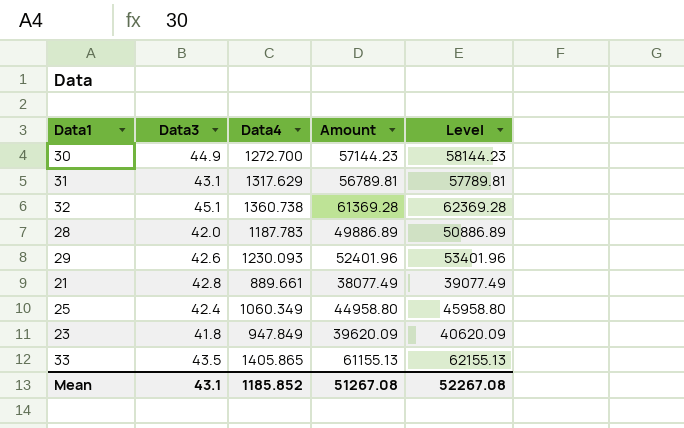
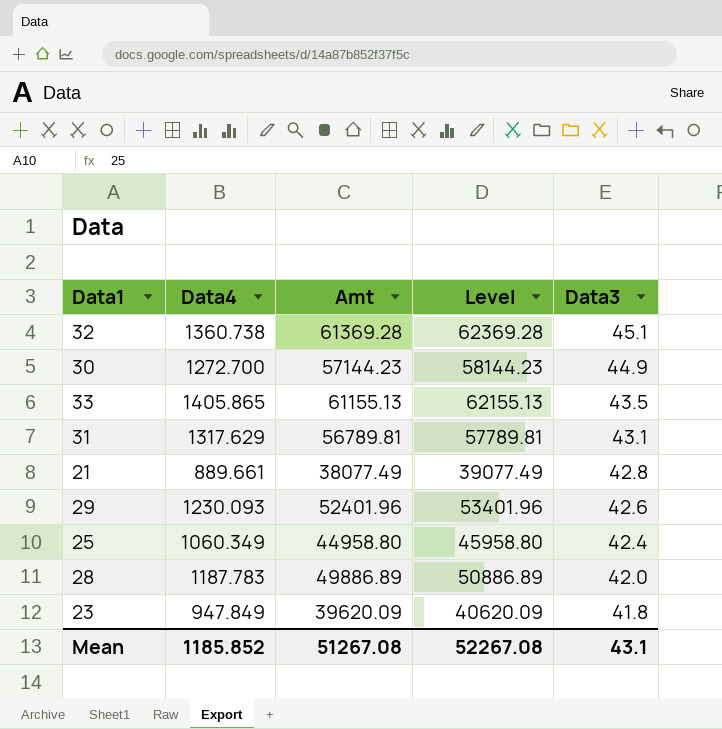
row order: none -> Data3 descending
column name: Amount -> Amt
column Data3 | position: 2 -> 5

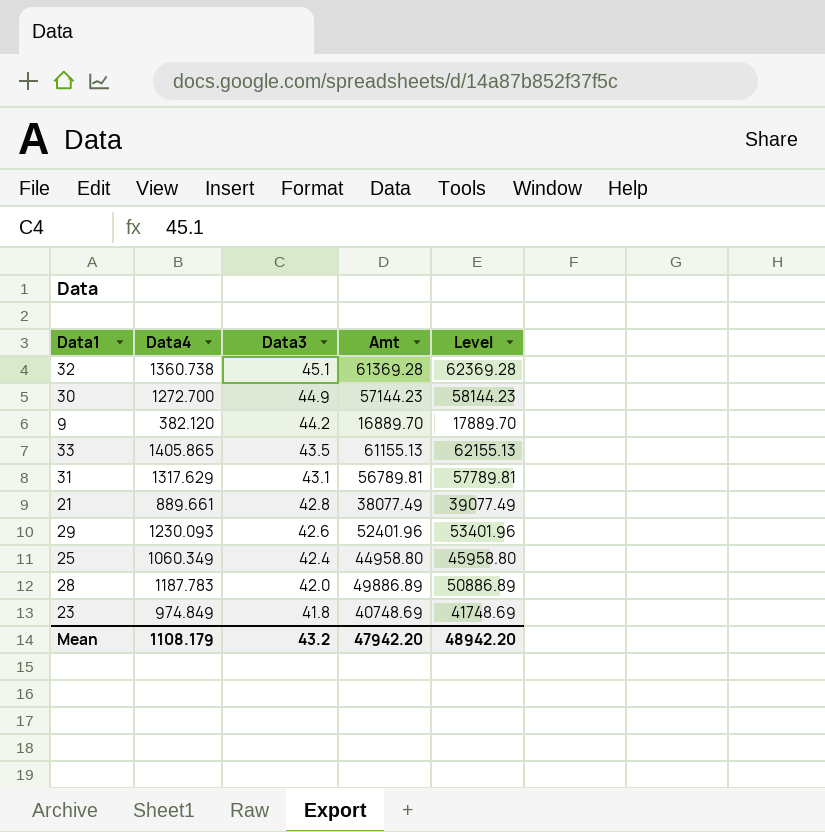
column Data3 | position: 5 -> 3
row 9: none -> 382.120 | 44.2 | 16889.70 | 17889.70
23 | Data4: 947.849 -> 974.849
23 | Amt: 39620.09 -> 40748.69
23 | Level: 40620.09 -> 41748.69
Mean | Data4: 1185.852 -> 1108.179
Mean | Data3: 43.1 -> 43.2
Mean | Amt: 51267.08 -> 47942.20
Mean | Level: 52267.08 -> 48942.20

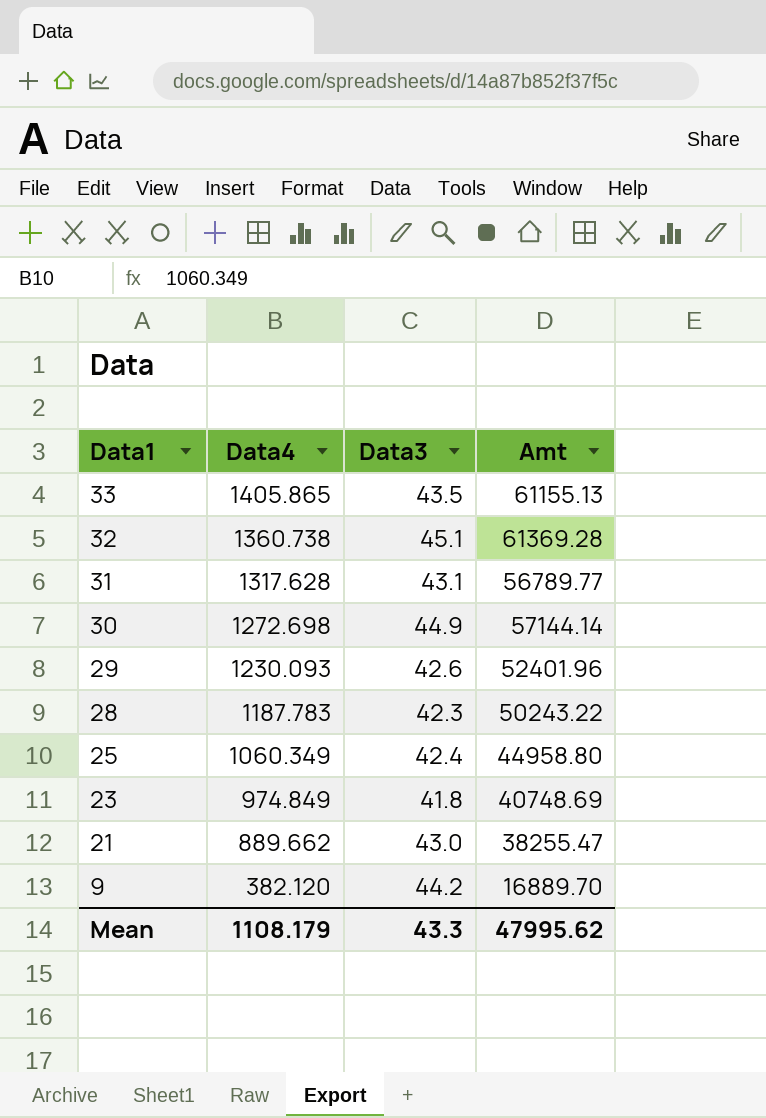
row order: Data3 descending -> Data1 descending
column Level | formula: [Amt] + 1000 -> none
31 | Data4: 1317.629 -> 1317.628
31 | Amt: 56789.81 -> 56789.77
30 | Data4: 1272.700 -> 1272.698
30 | Amt: 57144.23 -> 57144.14
28 | Data3: 42.0 -> 42.3
28 | Amt: 49886.89 -> 50243.22
21 | Data4: 889.661 -> 889.662
21 | Data3: 42.8 -> 43.0
21 | Amt: 38077.49 -> 38255.47
Mean | Data3: 43.2 -> 43.3
Mean | Amt: 47942.20 -> 47995.62

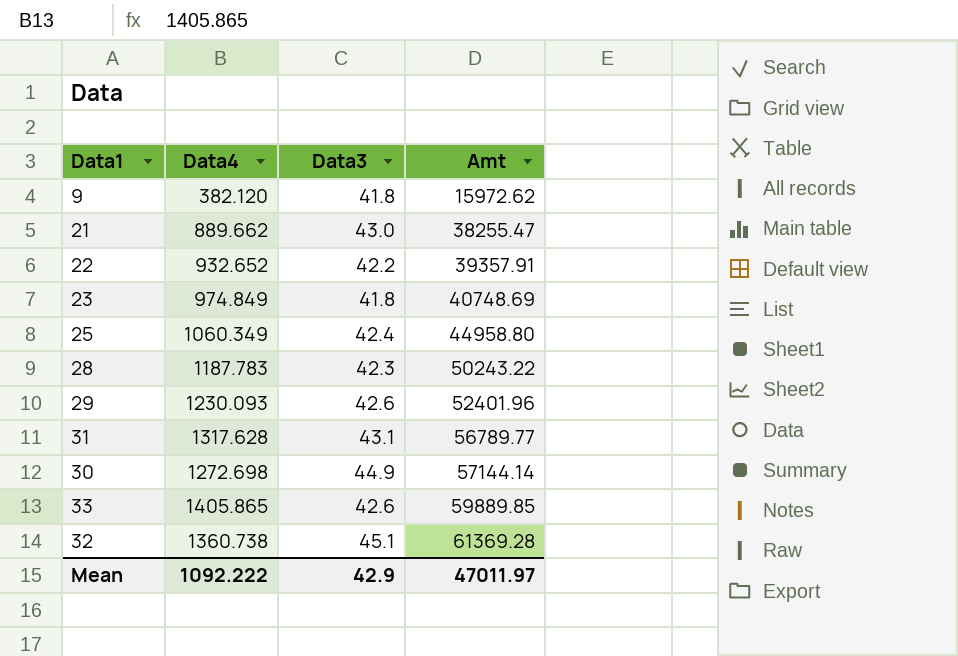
row order: Data1 descending -> Amt ascending
9 | Data3: 44.2 -> 41.8
9 | Amt: 16889.70 -> 15972.62
row 22: none -> 932.652 | 42.2 | 39357.91
33 | Data3: 43.5 -> 42.6
33 | Amt: 61155.13 -> 59889.85
Mean | Data4: 1108.179 -> 1092.222
Mean | Data3: 43.3 -> 42.9
Mean | Amt: 47995.62 -> 47011.97

